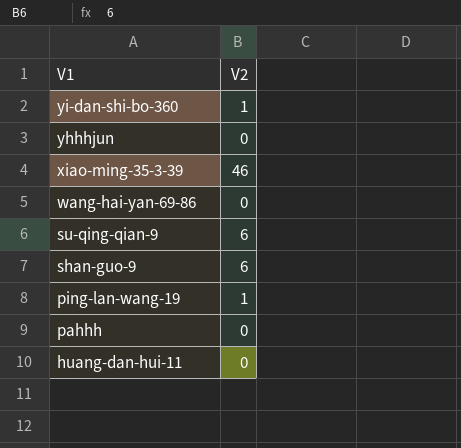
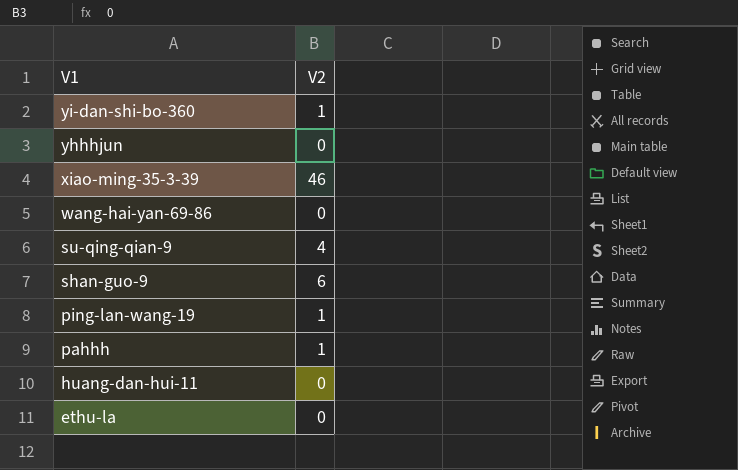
su-qing-qian-9 | V2: 6 -> 4
pahhh | V2: 0 -> 1
row ethu-la: none -> 0

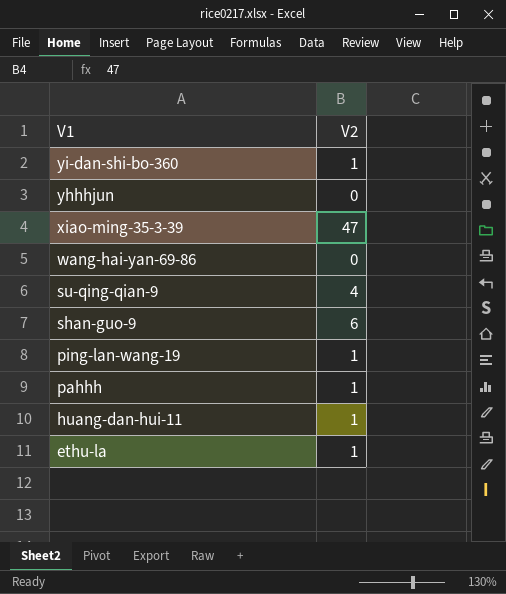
xiao-ming-35-3-39 | V2: 46 -> 47
huang-dan-hui-11 | V2: 0 -> 1
ethu-la | V2: 0 -> 1

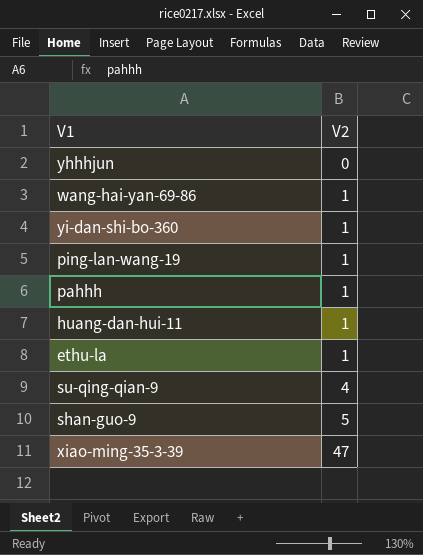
row order: V1 descending -> V2 ascending
wang-hai-yan-69-86 | V2: 0 -> 1
shan-guo-9 | V2: 6 -> 5

